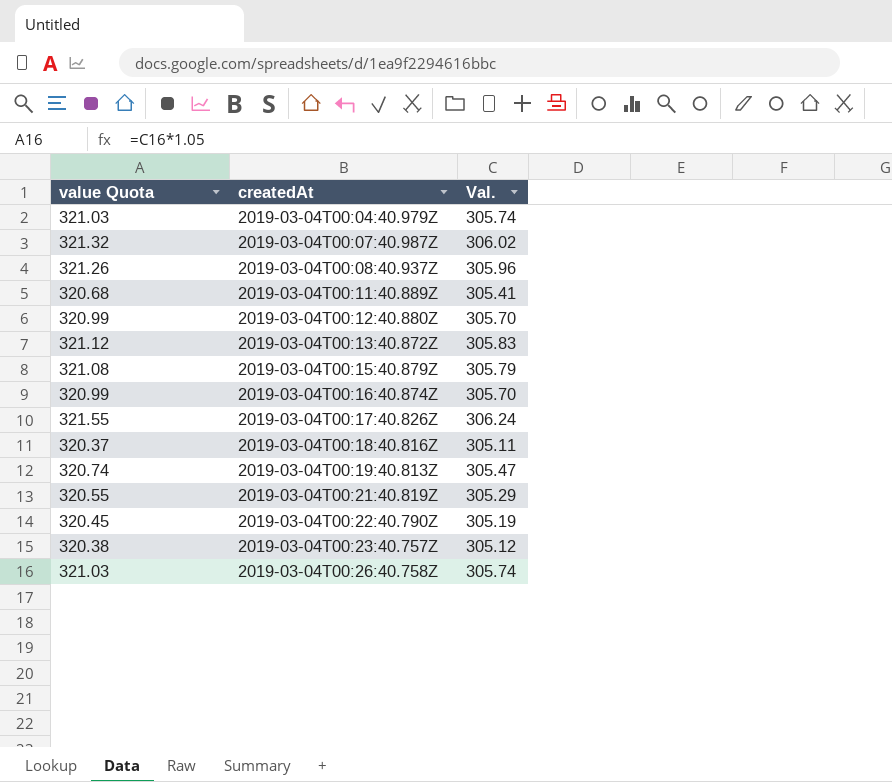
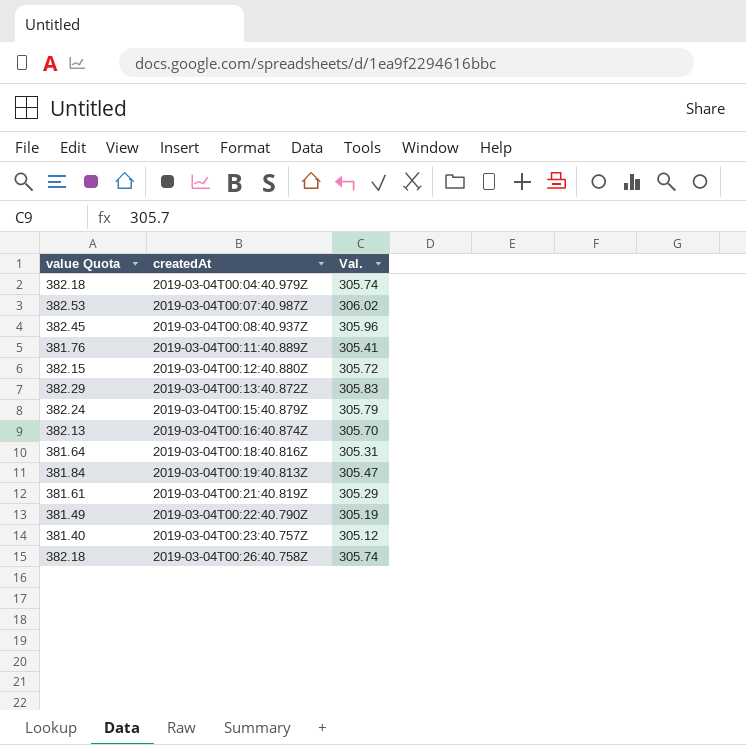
column value Quota | formula: [Val.] * 1.05 -> [Val.] * 1.25
row 2019-03-04T00:17:40.826Z: 321.55 | 306.24 -> none
2019-03-04T00:12:40.880Z | Val.: 305.70 -> 305.72
2019-03-04T00:18:40.816Z | Val.: 305.11 -> 305.31

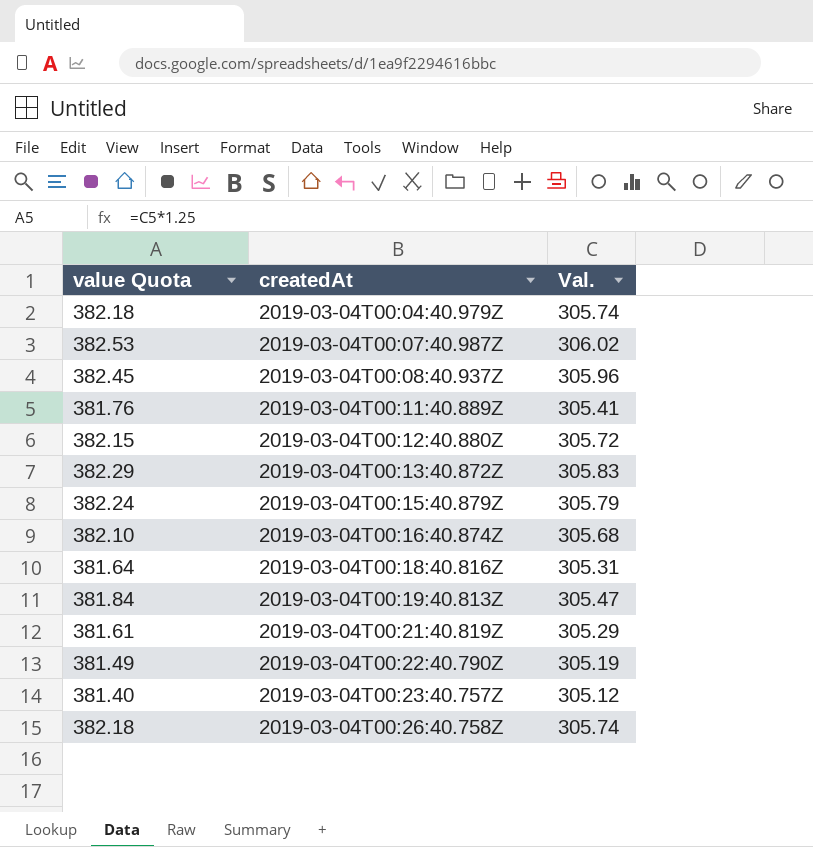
2019-03-04T00:16:40.874Z | value Quota: 382.13 -> 382.10
2019-03-04T00:16:40.874Z | Val.: 305.70 -> 305.68

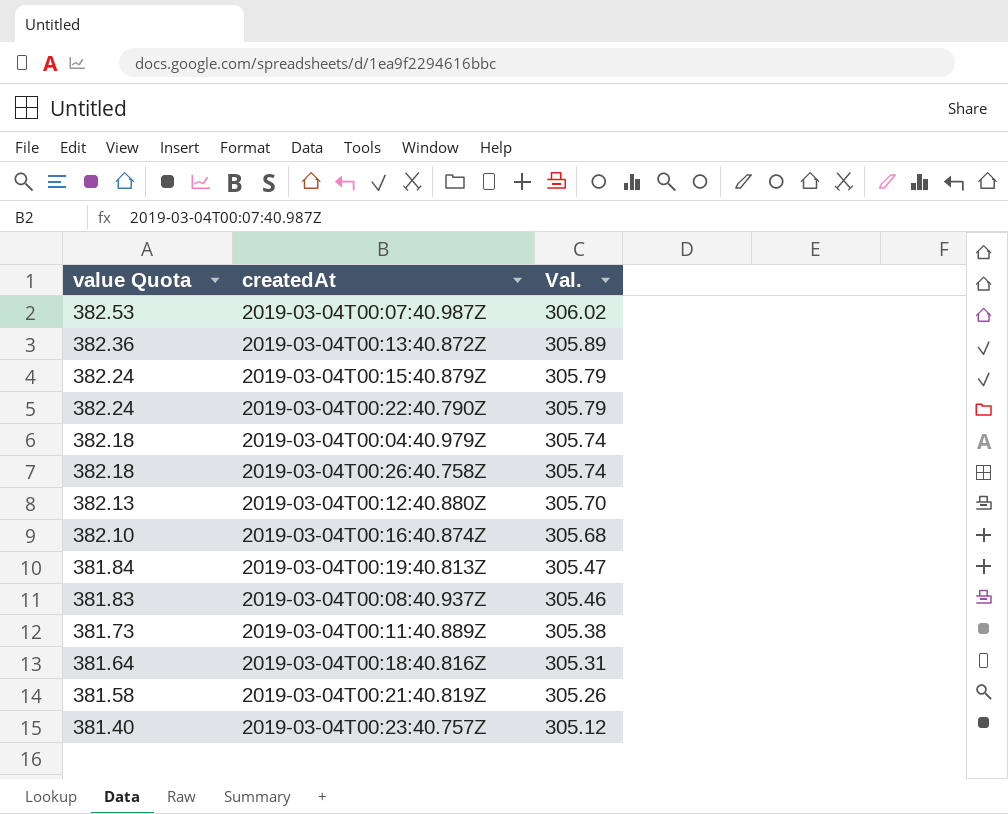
row order: createdAt ascending -> value Quota descending
2019-03-04T00:13:40.872Z | value Quota: 382.29 -> 382.36
2019-03-04T00:13:40.872Z | Val.: 305.83 -> 305.89
2019-03-04T00:22:40.790Z | value Quota: 381.49 -> 382.24
2019-03-04T00:22:40.790Z | Val.: 305.19 -> 305.79
2019-03-04T00:12:40.880Z | value Quota: 382.15 -> 382.13
2019-03-04T00:12:40.880Z | Val.: 305.72 -> 305.70
2019-03-04T00:08:40.937Z | value Quota: 382.45 -> 381.83
2019-03-04T00:08:40.937Z | Val.: 305.96 -> 305.46
2019-03-04T00:11:40.889Z | value Quota: 381.76 -> 381.73
2019-03-04T00:11:40.889Z | Val.: 305.41 -> 305.38
2019-03-04T00:21:40.819Z | value Quota: 381.61 -> 381.58
2019-03-04T00:21:40.819Z | Val.: 305.29 -> 305.26

